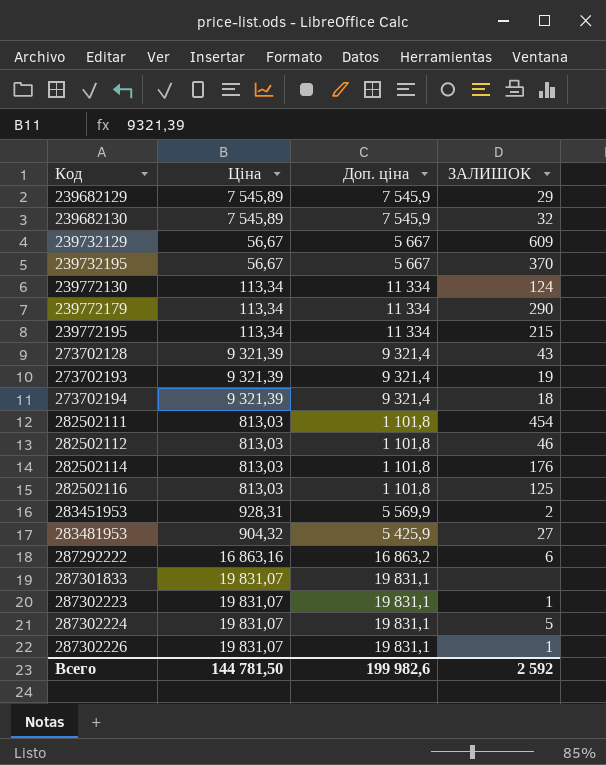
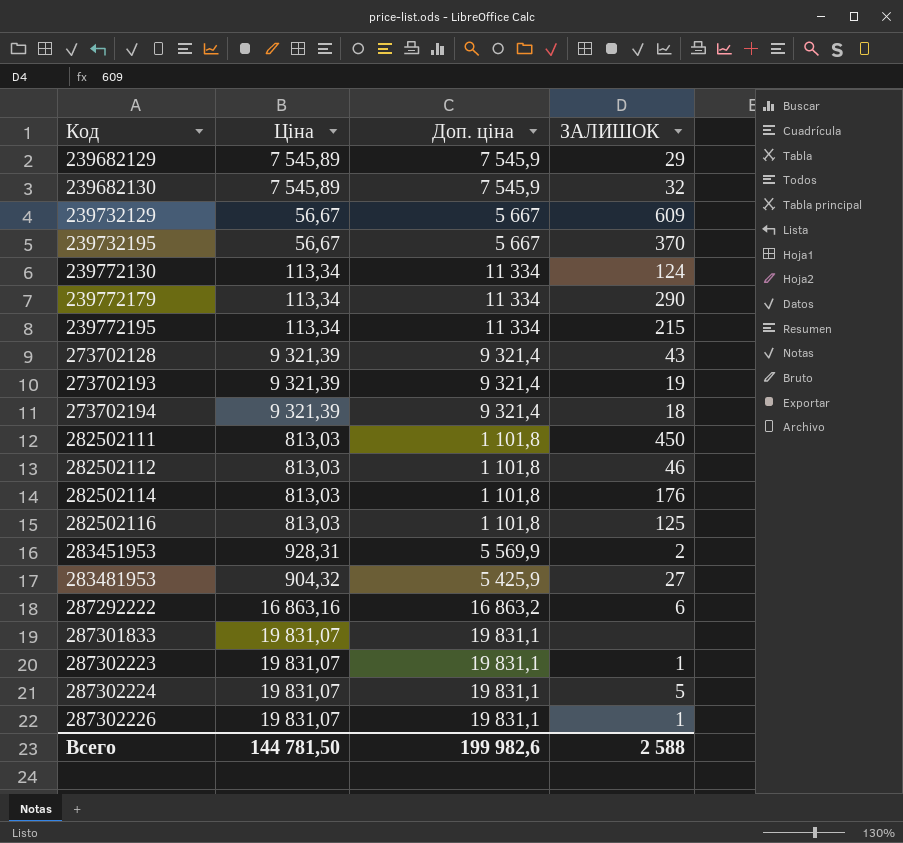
282502111 | ЗАЛИШОК: 454 -> 450
Всего | ЗАЛИШОК: 2 592 -> 2 588

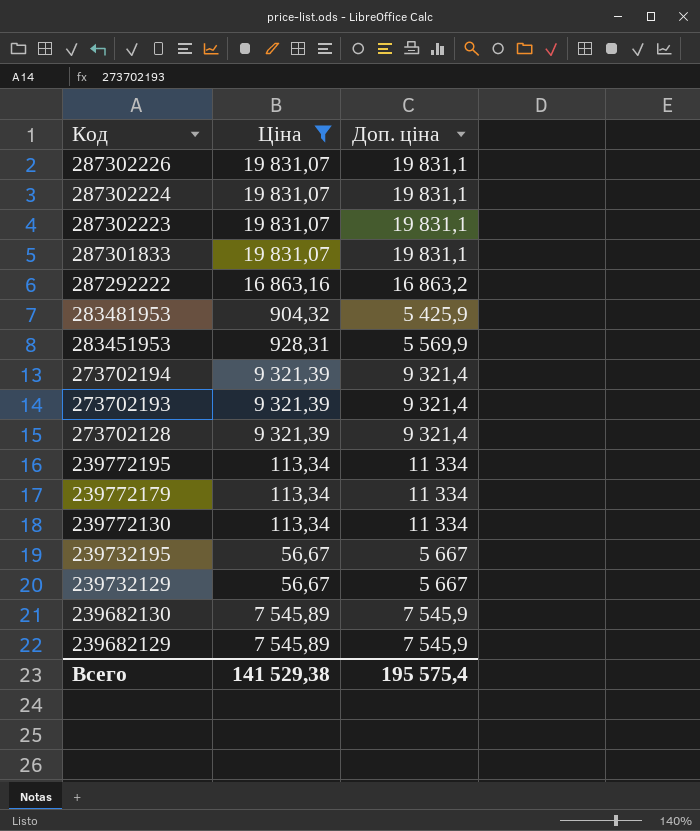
filter: none -> Ціна != 813,03
row order: Код ascending -> Код descending
column ЗАЛИШОК | position: 4 -> none
Всего | Ціна: 144 781,50 -> 141 529,38
Всего | Доп. ціна: 199 982,6 -> 195 575,4

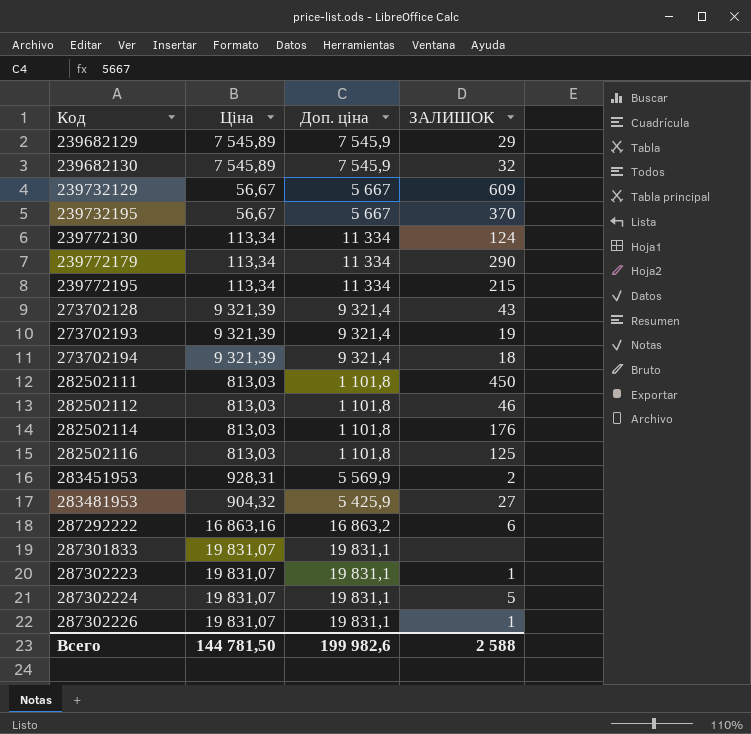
filter: Ціна != 813,03 -> none
row order: Код descending -> Код ascending
column ЗАЛИШОК | position: none -> 4
Всего | Ціна: 141 529,38 -> 144 781,50
Всего | Доп. ціна: 195 575,4 -> 199 982,6

